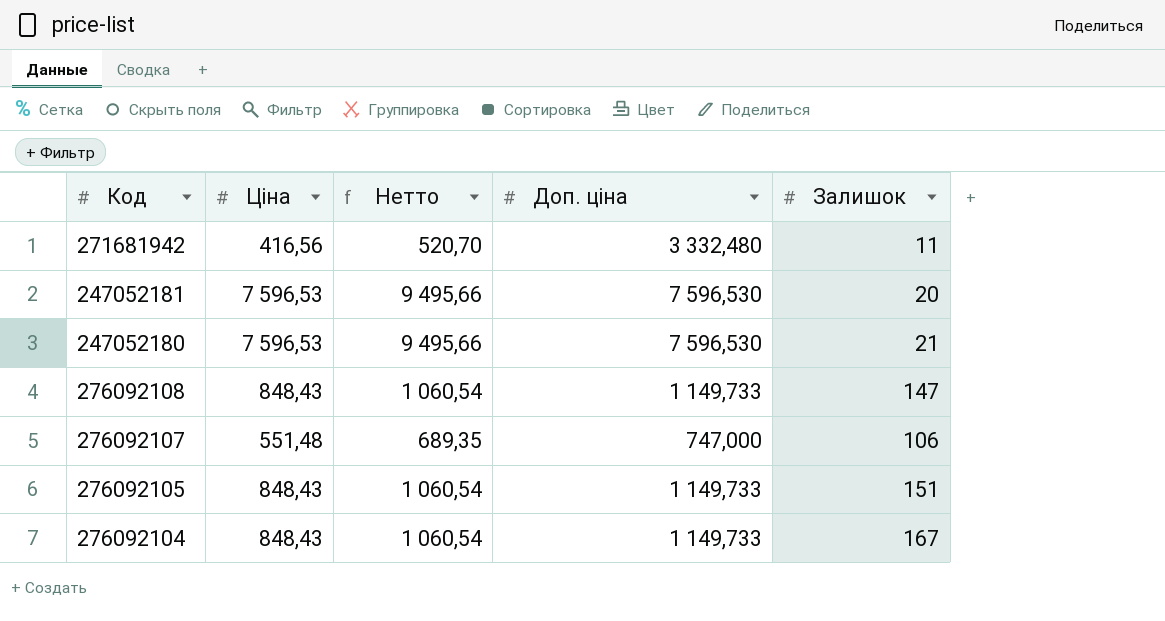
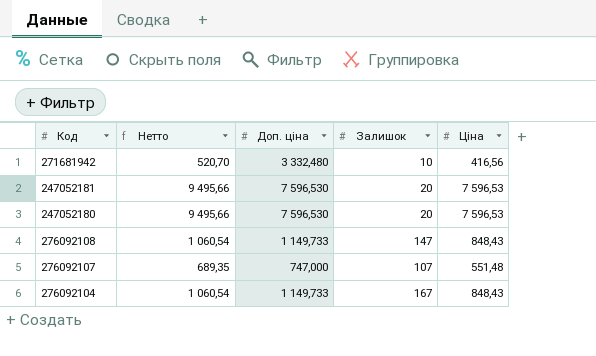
column Ціна | position: 2 -> 5
row 276092105: 848,43 | 1 060,54 | 1 149,733 | 151 -> none
271681942 | Залишок: 11 -> 10
247052180 | Залишок: 21 -> 20
276092107 | Залишок: 106 -> 107

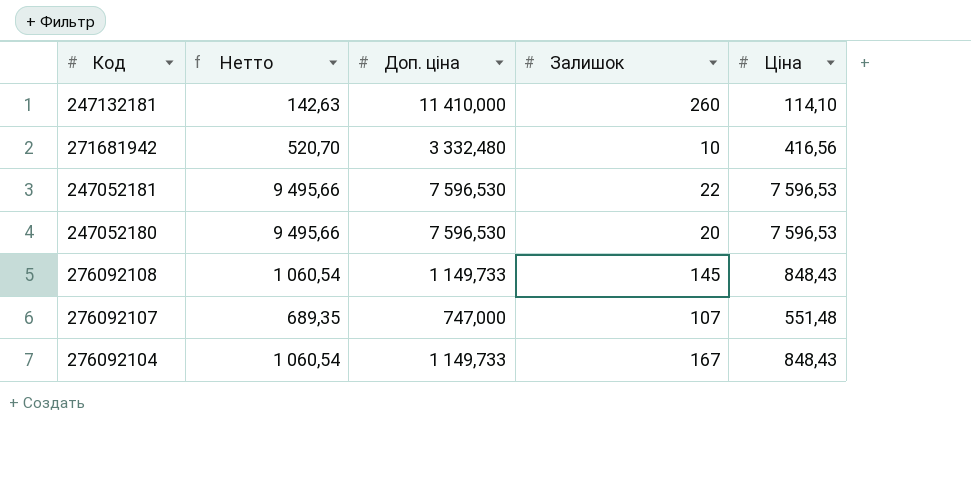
row 247132181: none -> 142,63 | 11 410,000 | 260 | 114,10
247052181 | Залишок: 20 -> 22
276092108 | Залишок: 147 -> 145

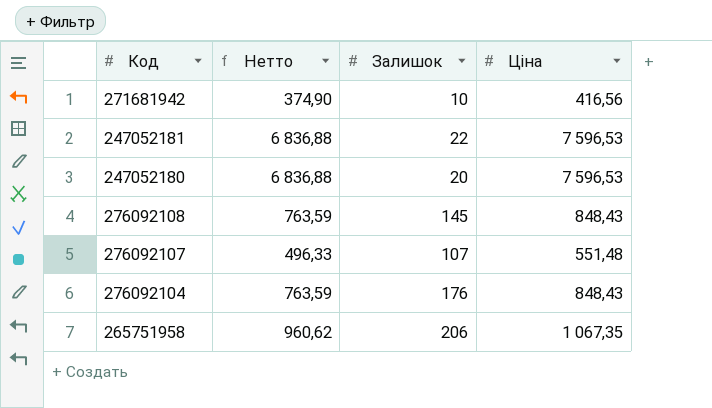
column Доп. ціна | position: 3 -> none
column Нетто | formula: [Ціна] * 1,25 -> [Ціна] * 0,9
row 247132181: 142,63 | 11 410,000 | 260 | 114,10 -> none
276092104 | Залишок: 167 -> 176
row 265751958: none -> 960,62 | 206 | 1 067,35

